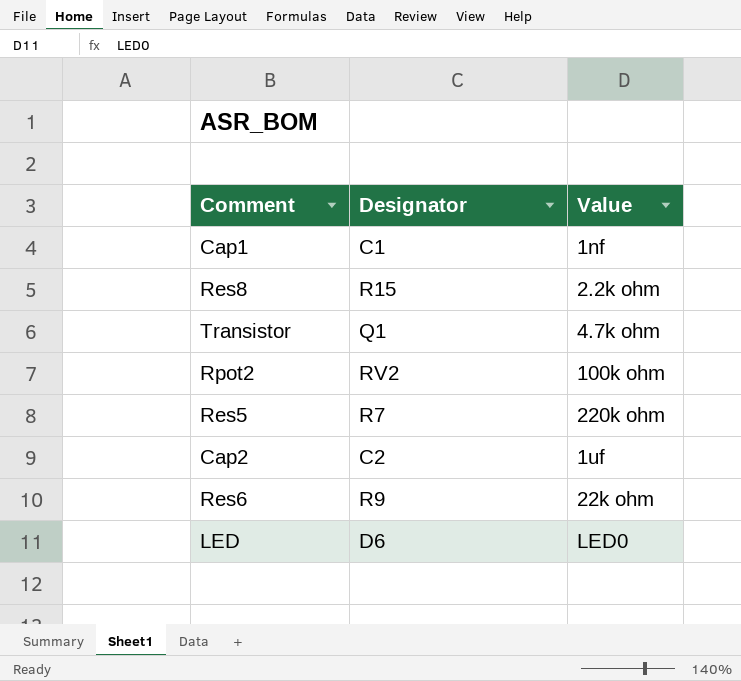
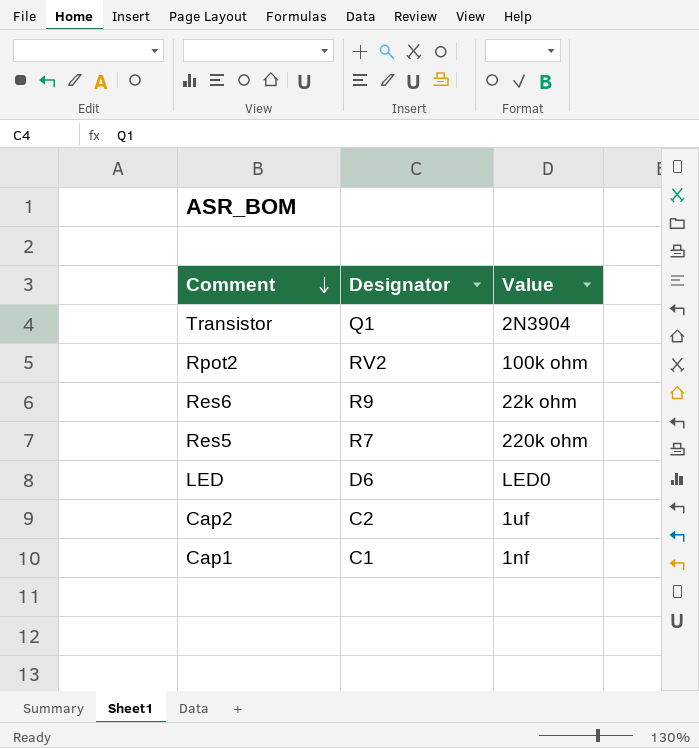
row order: none -> Comment descending
row Res8: R15 | 2.2k ohm -> none
Transistor | Value: 4.7k ohm -> 2N3904

